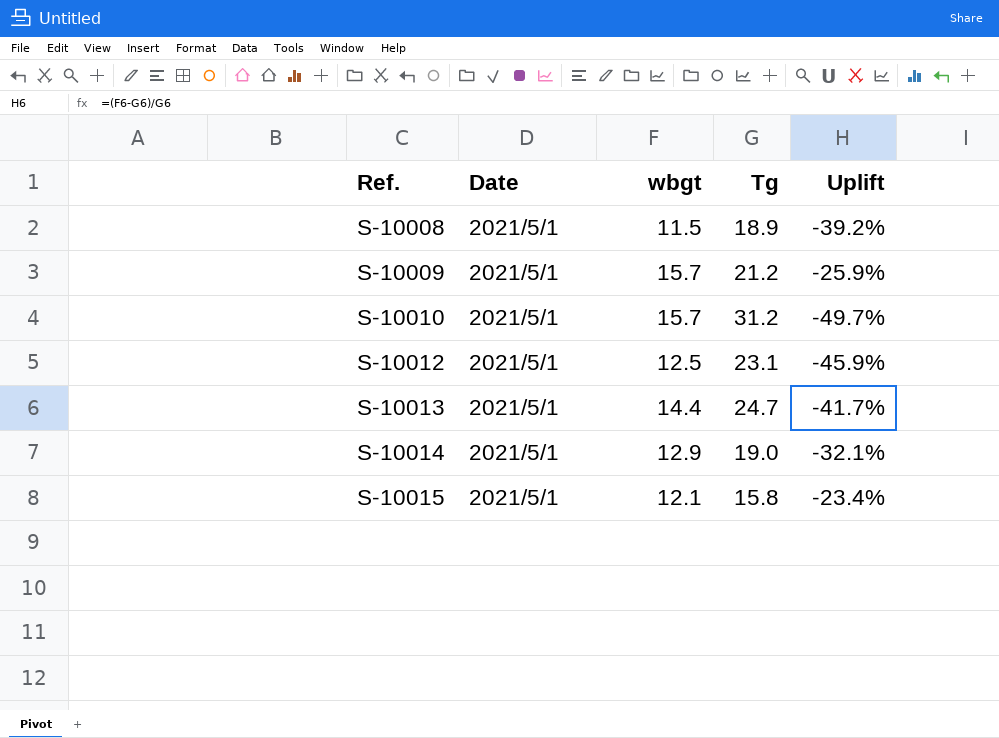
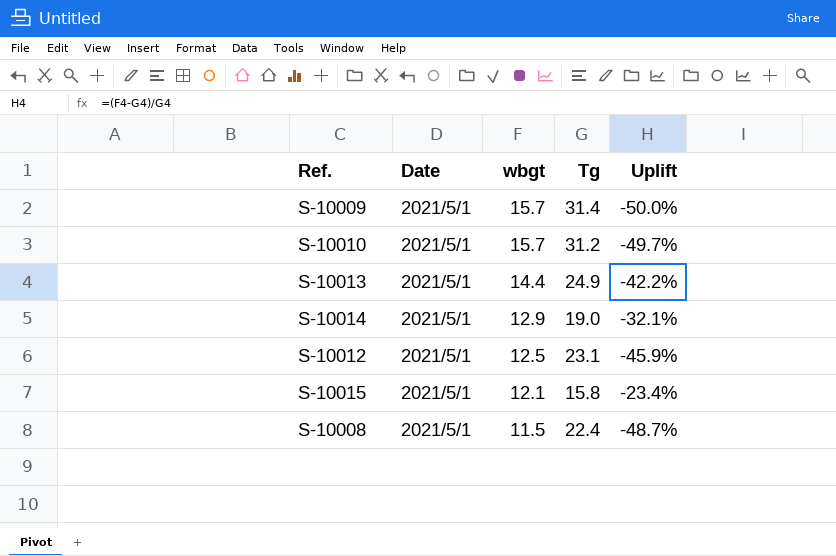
row order: Ref. ascending -> wbgt descending
S-10009 | Tg: 21.2 -> 31.4
S-10009 | Uplift: -25.9% -> -50.0%
S-10013 | Tg: 24.7 -> 24.9
S-10013 | Uplift: -41.7% -> -42.2%
S-10008 | Tg: 18.9 -> 22.4
S-10008 | Uplift: -39.2% -> -48.7%

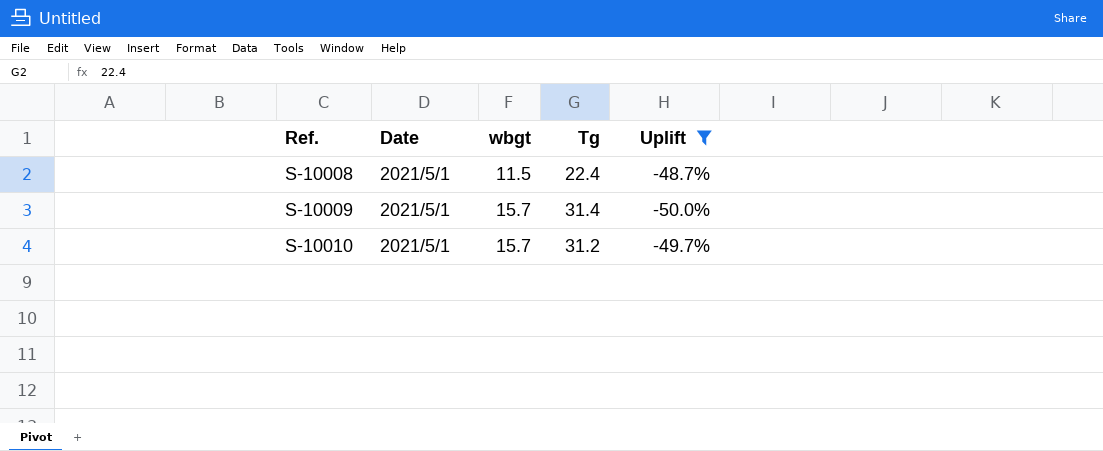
filter: none -> Uplift <= -48.7%
row order: wbgt descending -> Ref. ascending

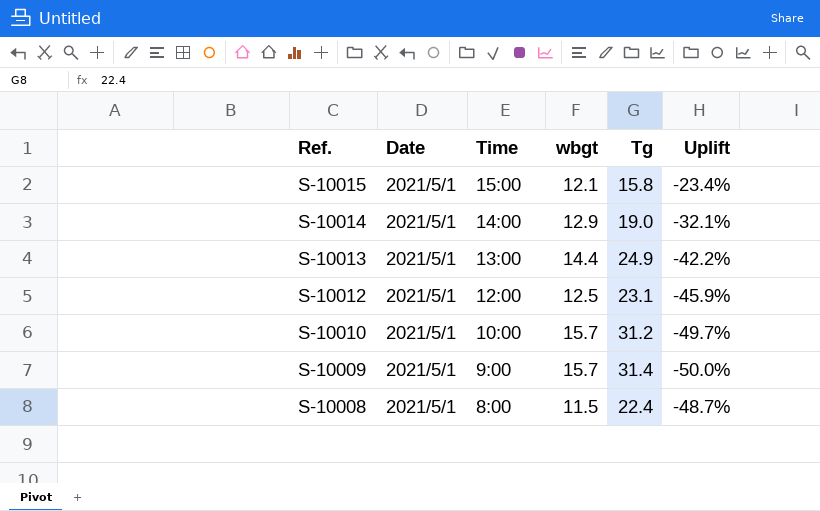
filter: Uplift <= -48.7% -> none
row order: Ref. ascending -> Ref. descending
column Time | position: none -> 3

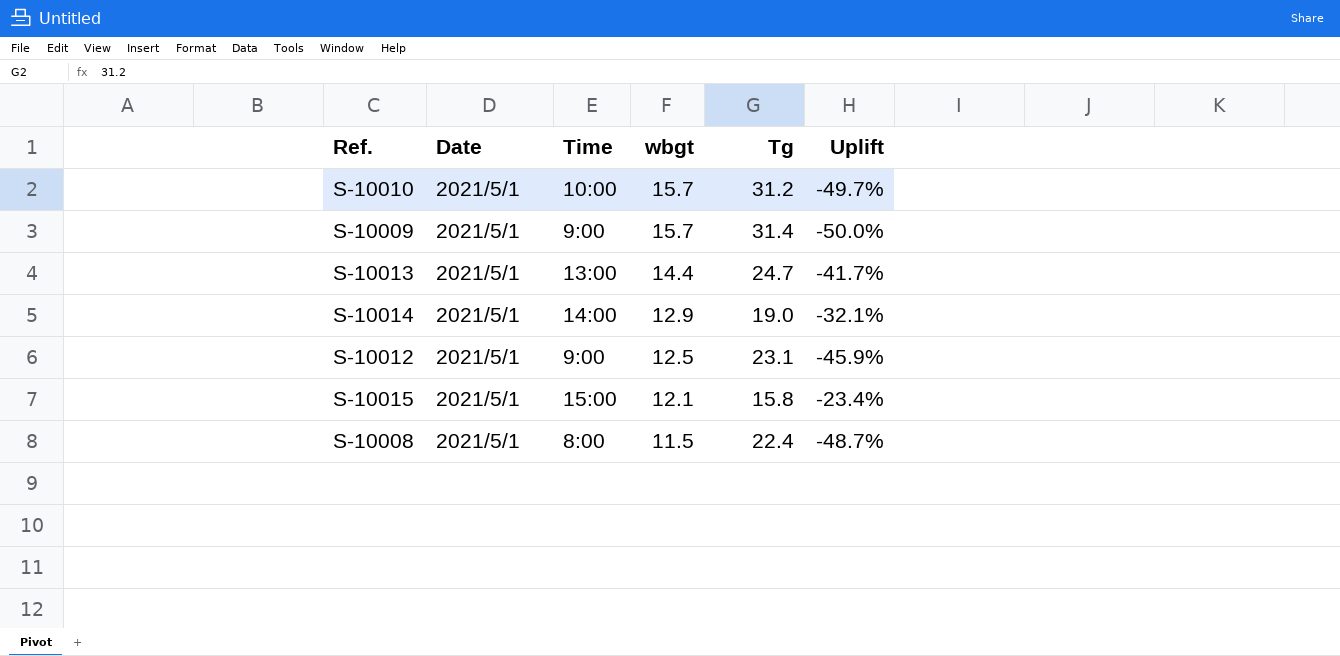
row order: Ref. descending -> wbgt descending
S-10013 | Tg: 24.9 -> 24.7
S-10013 | Uplift: -42.2% -> -41.7%
S-10012 | Time: 12:00 -> 9:00

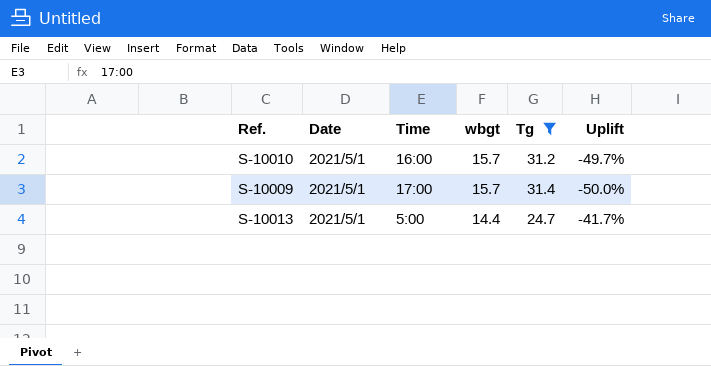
filter: none -> Tg >= 24.7
S-10010 | Time: 10:00 -> 16:00
S-10009 | Time: 9:00 -> 17:00
S-10013 | Time: 13:00 -> 5:00

